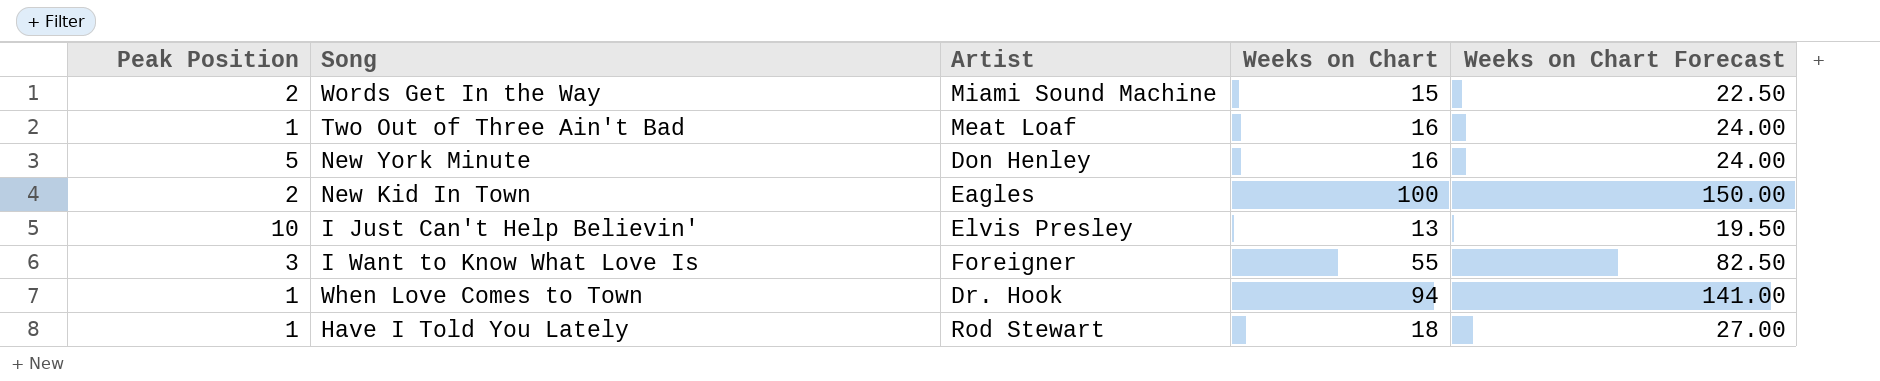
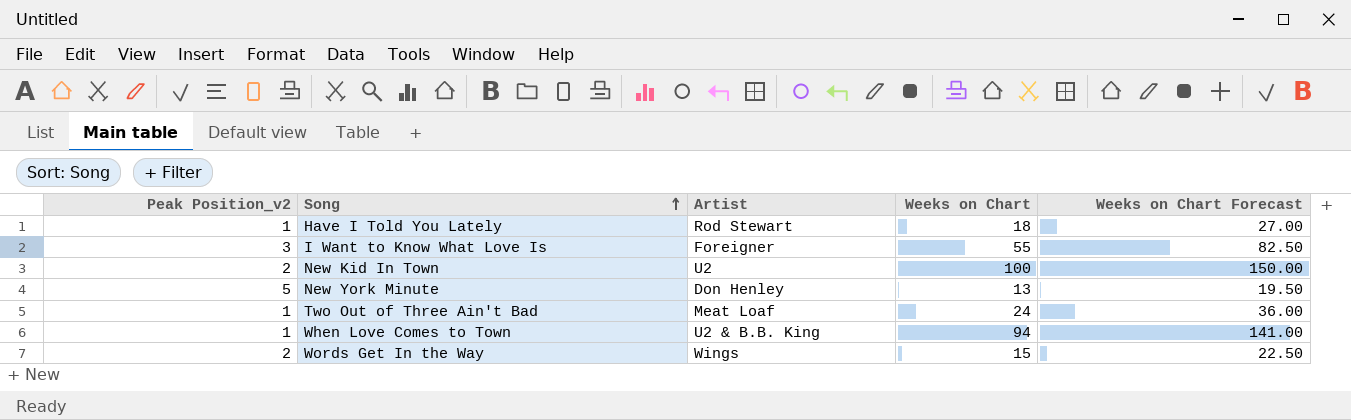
row order: none -> Song ascending
column name: Peak Position -> Peak Position_v2
row I Just Can't Help Believin': 10 | Elvis Presley | 13 | 19.50 -> none
New Kid In Town | Artist: Eagles -> U2
New York Minute | Weeks on Chart: 16 -> 13
New York Minute | Weeks on Chart Forecast: 24.00 -> 19.50
Two Out of Three Ain't Bad | Weeks on Chart: 16 -> 24
Two Out of Three Ain't Bad | Weeks on Chart Forecast: 24.00 -> 36.00
When Love Comes to Town | Artist: Dr. Hook -> U2 & B.B. King
Words Get In the Way | Artist: Miami Sound Machine -> Wings

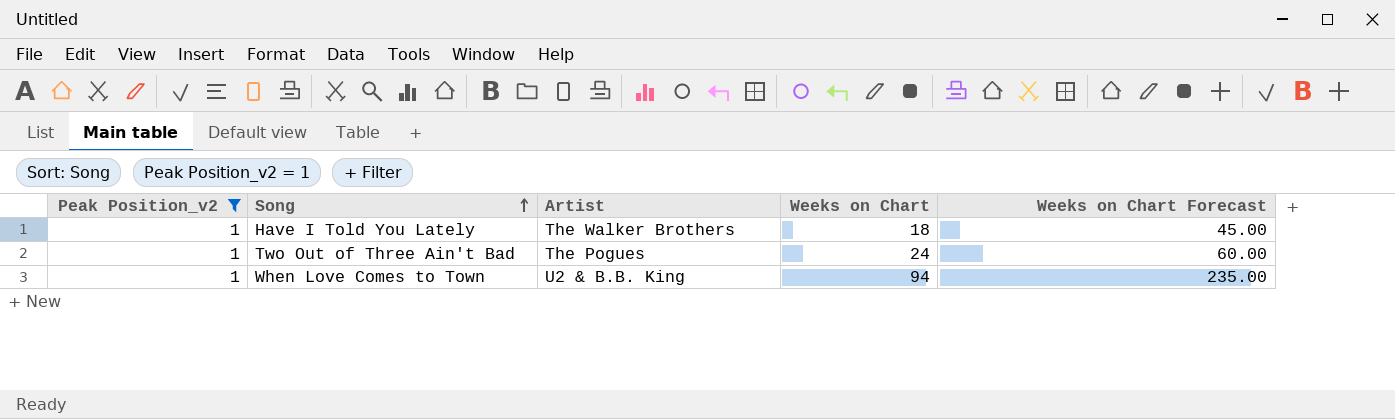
filter: none -> Peak Position_v2 = 1
column Weeks on Chart Forecast | formula: [Weeks on Chart] * 1.5 -> [Weeks on Chart] * 2.5
Have I Told You Lately | Artist: Rod Stewart -> The Walker Brothers
Two Out of Three Ain't Bad | Artist: Meat Loaf -> The Pogues

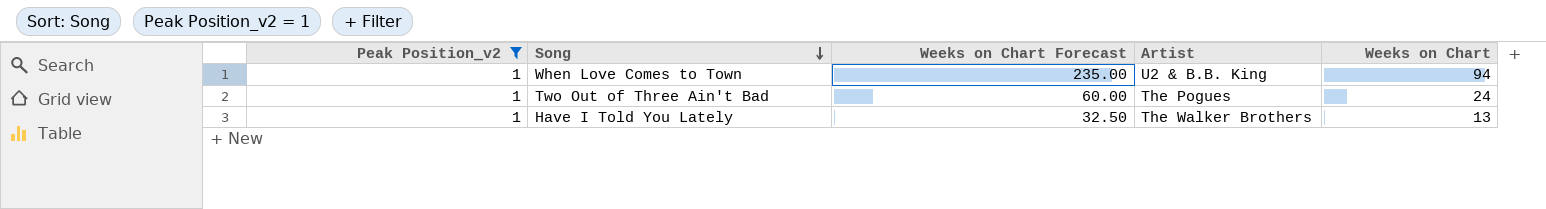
row order: Song ascending -> Song descending
column Weeks on Chart Forecast | position: 5 -> 3
Have I Told You Lately | Weeks on Chart Forecast: 45.00 -> 32.50
Have I Told You Lately | Weeks on Chart: 18 -> 13

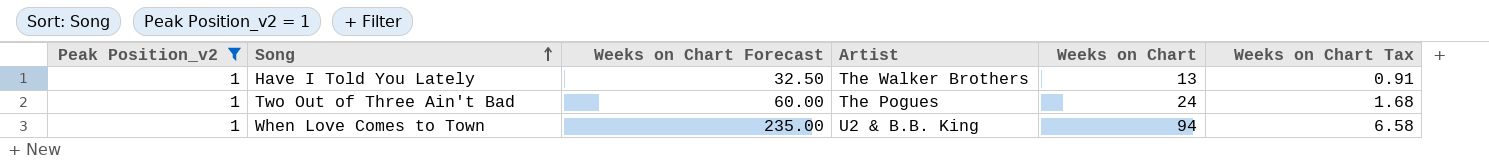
row order: Song descending -> Song ascending
column Weeks on Chart Tax | formula: none -> [Weeks on Chart] * 0.07

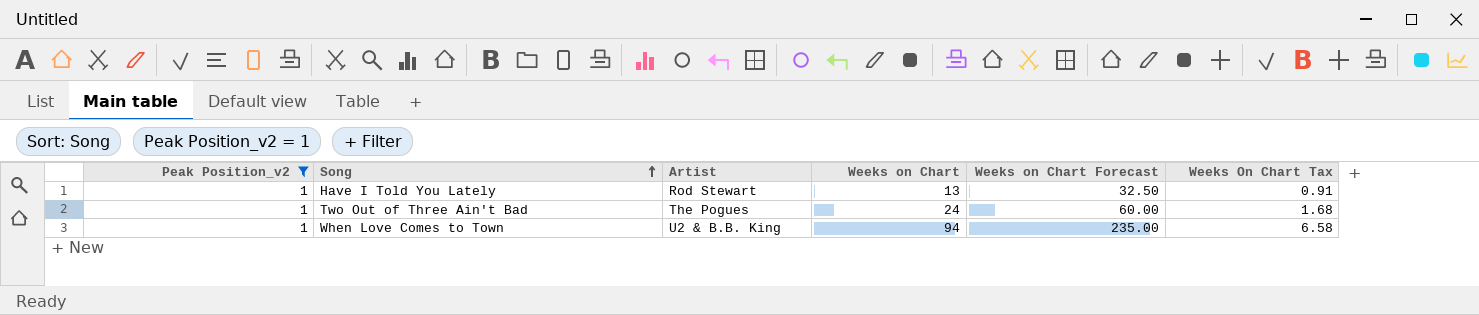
column Weeks on Chart Forecast | position: 3 -> 5
column name: Weeks on Chart Tax -> Weeks On Chart Tax
Have I Told You Lately | Artist: The Walker Brothers -> Rod Stewart

